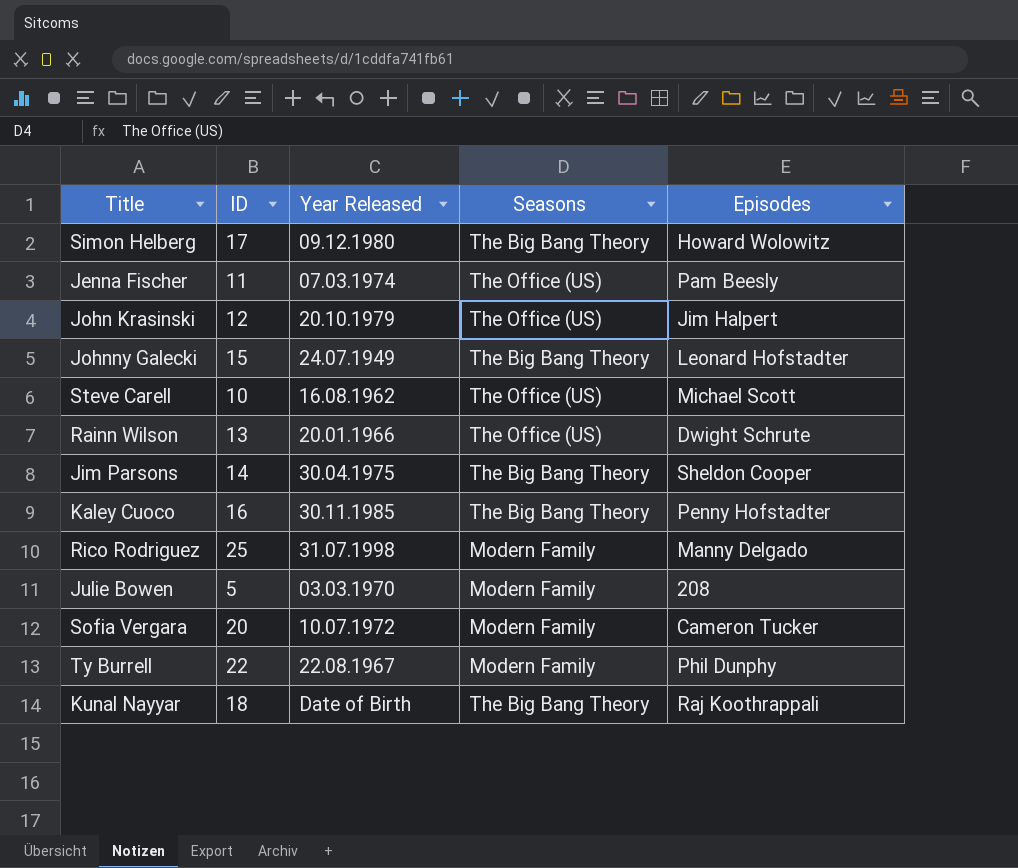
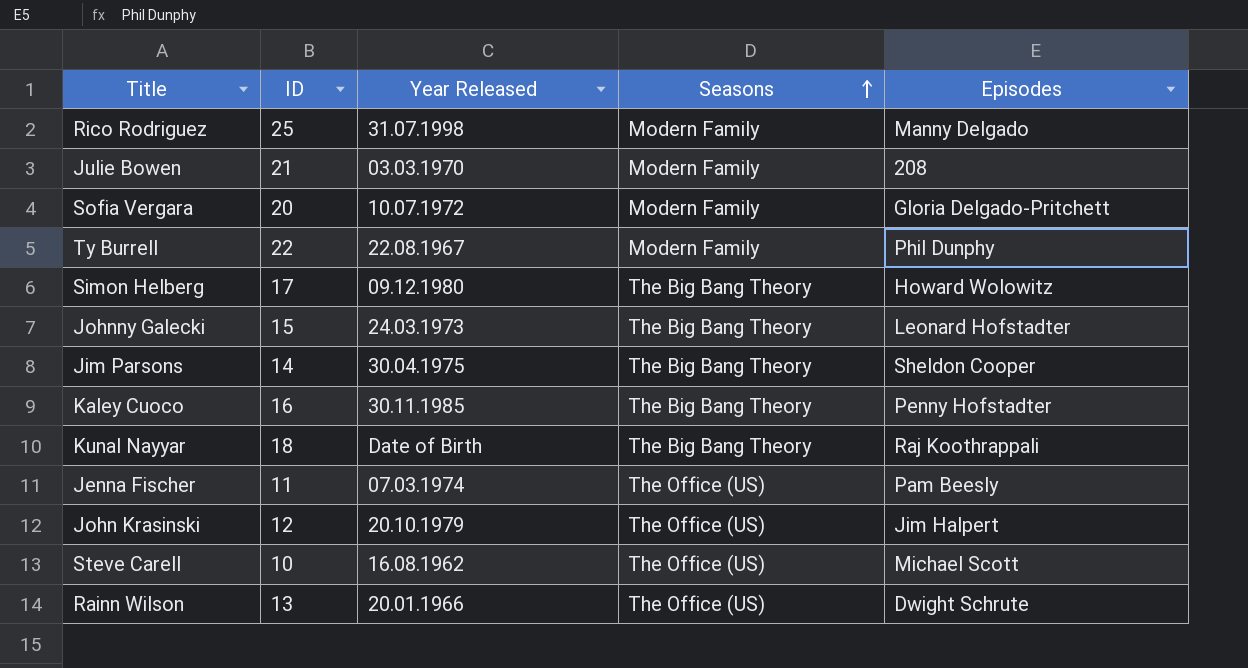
row order: none -> Seasons ascending
Julie Bowen | ID: 5 -> 21
Sofia Vergara | Episodes: Cameron Tucker -> Gloria Delgado-Pritchett
Johnny Galecki | Year Released: 24.07.1949 -> 24.03.1973

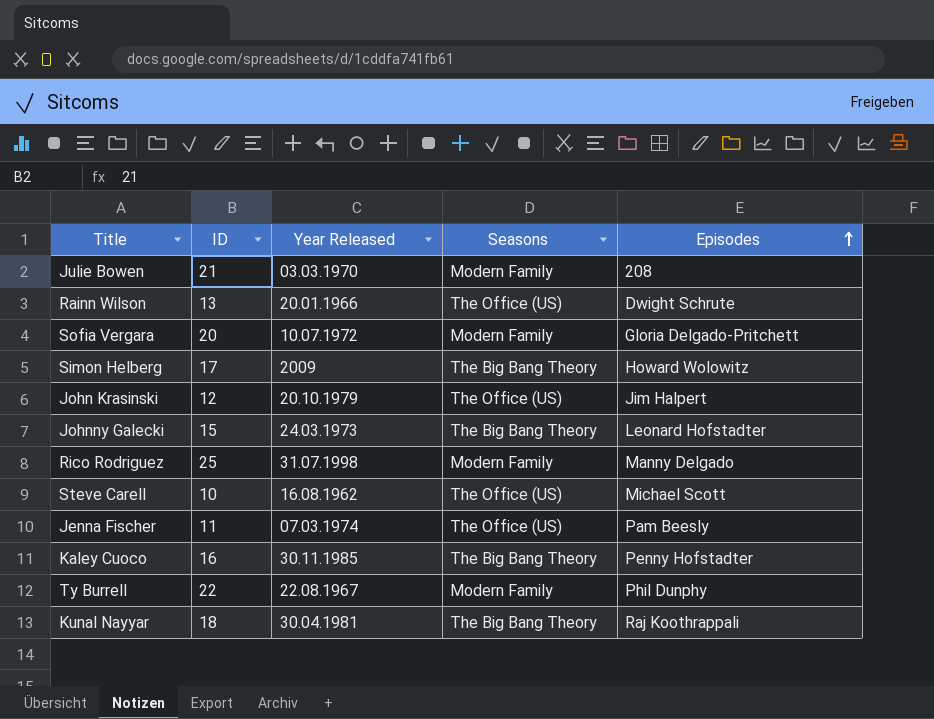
row order: Seasons ascending -> Episodes ascending
row Jim Parsons: 14 | 30.04.1975 | The Big Bang Theory | Sheldon Cooper -> none
Simon Helberg | Year Released: 09.12.1980 -> 2009
Kunal Nayyar | Year Released: Date of Birth -> 30.04.1981

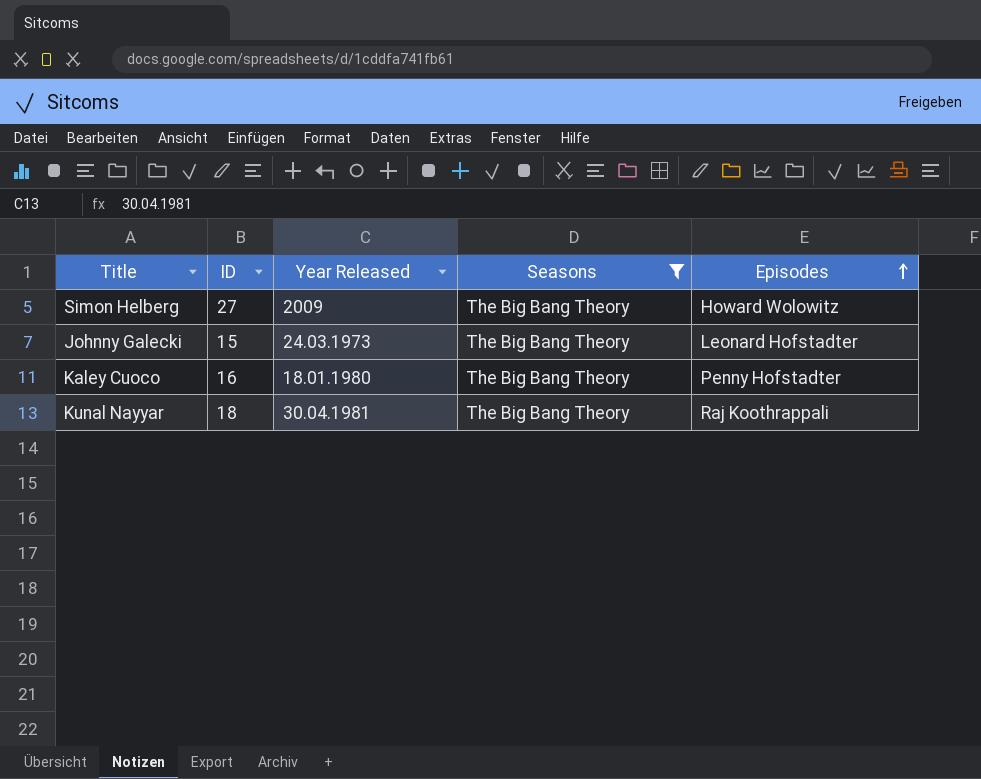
filter: none -> Seasons = The Big Bang Theory
Simon Helberg | ID: 17 -> 27
Kaley Cuoco | Year Released: 30.11.1985 -> 18.01.1980

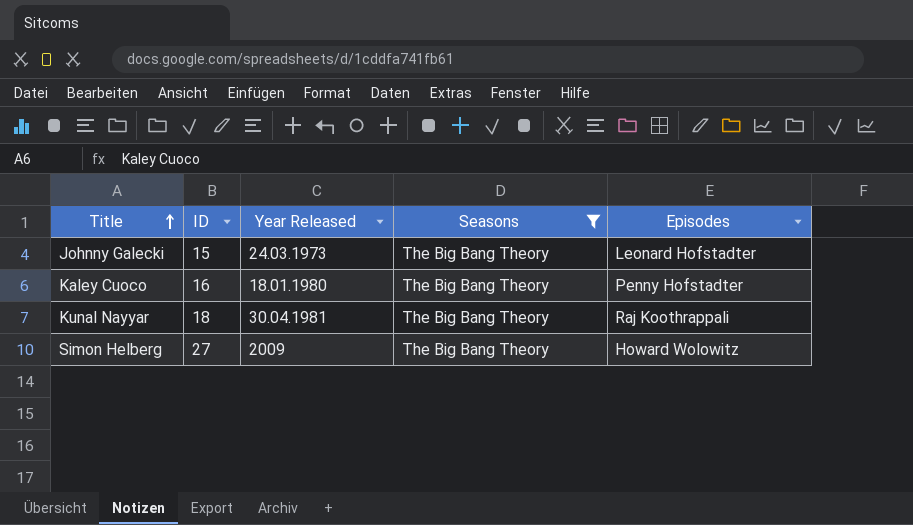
row order: Episodes ascending -> Title ascending

